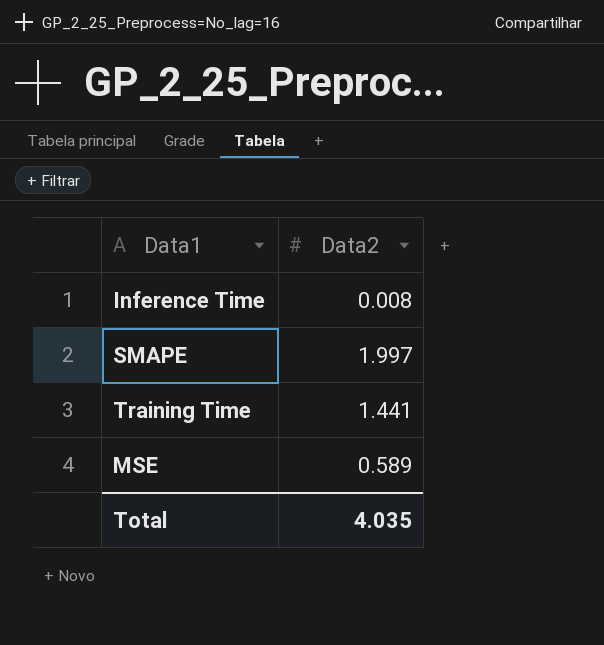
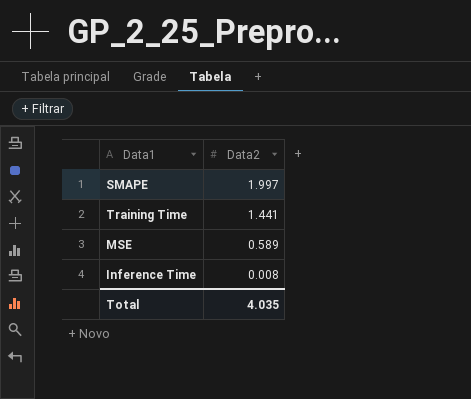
row order: none -> Data2 descending

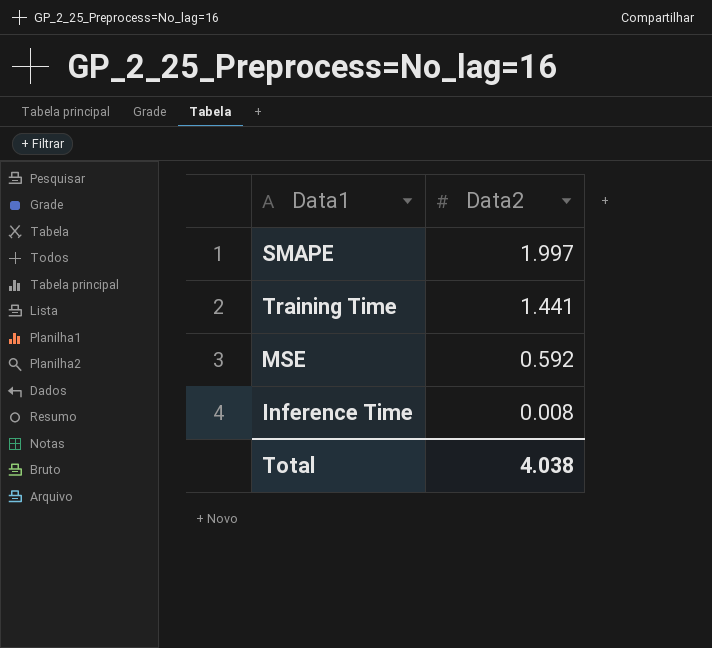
MSE | Data2: 0.589 -> 0.592
Total | Data2: 4.035 -> 4.038

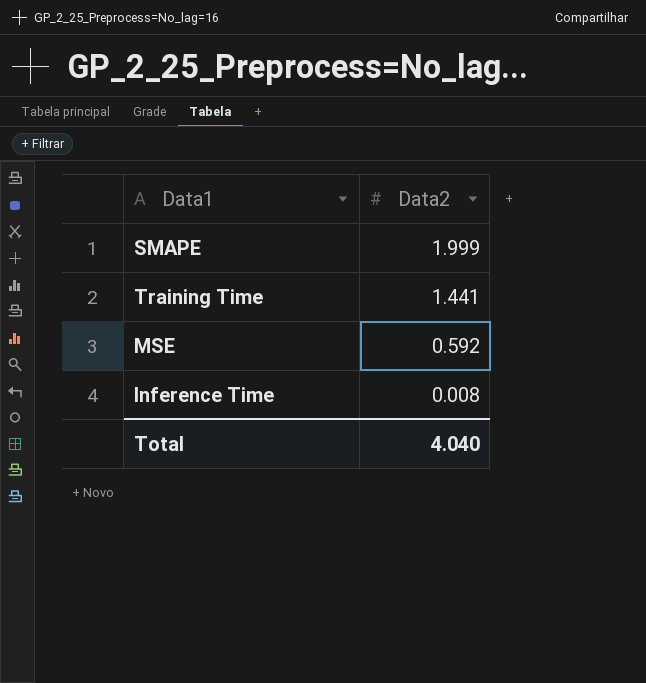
SMAPE | Data2: 1.997 -> 1.999
Total | Data2: 4.038 -> 4.040

